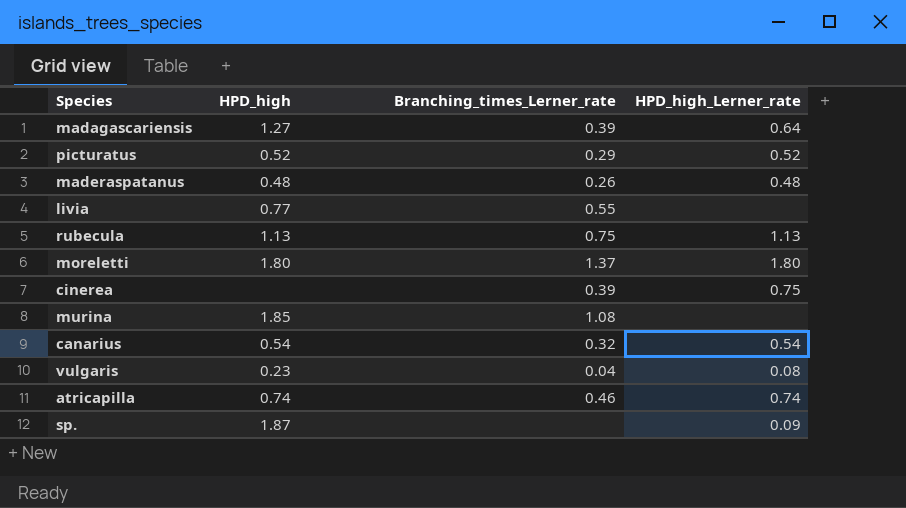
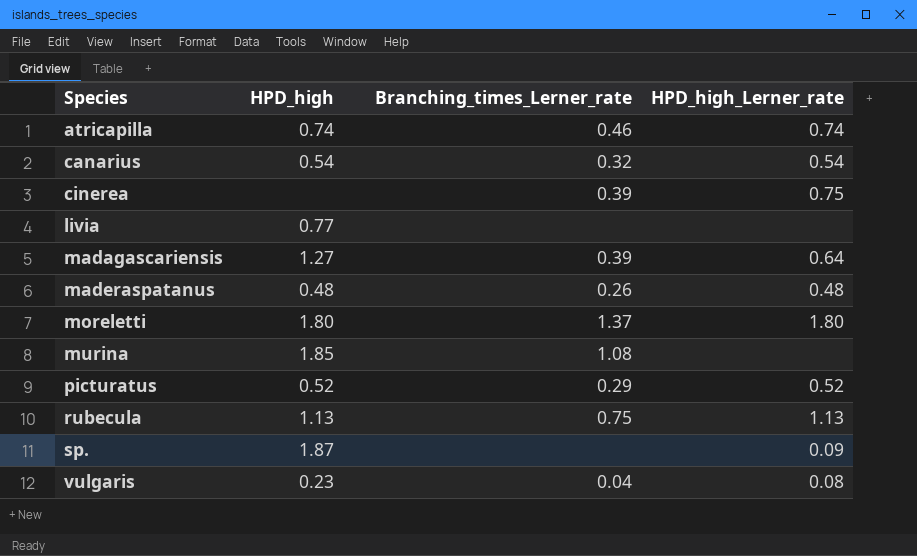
row order: none -> Species ascending
livia | Branching_times_Lerner_rate: 0.55 -> none

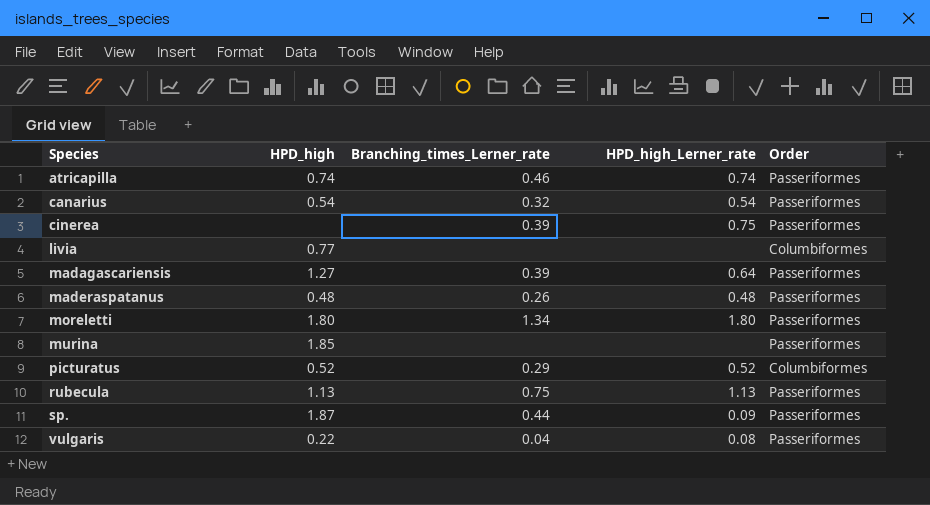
column Order | position: none -> 5
moreletti | Branching_times_Lerner_rate: 1.37 -> 1.34
murina | Branching_times_Lerner_rate: 1.08 -> none
sp. | Branching_times_Lerner_rate: none -> 0.44
vulgaris | HPD_high: 0.23 -> 0.22

